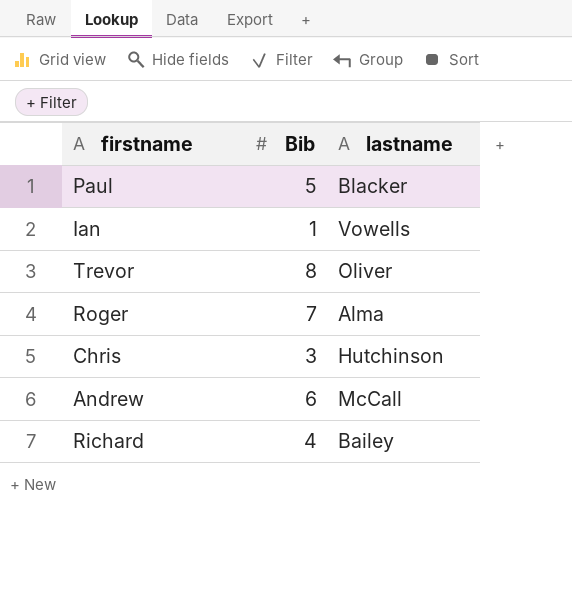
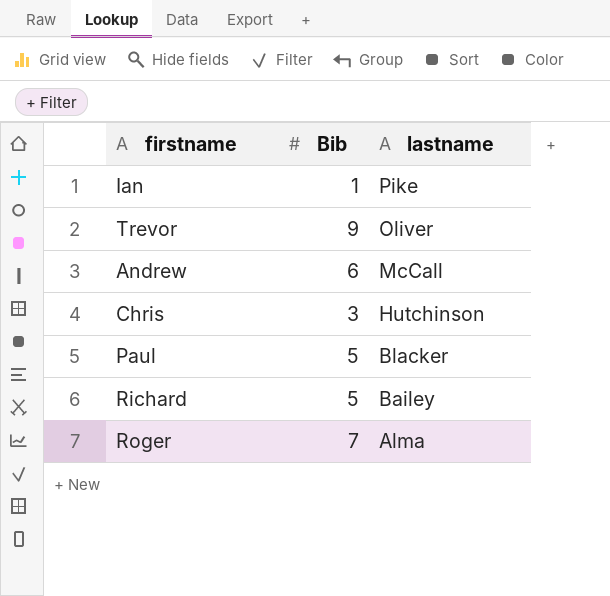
row order: none -> lastname descending
Ian | lastname: Vowells -> Pike
Trevor | Bib: 8 -> 9
Richard | Bib: 4 -> 5

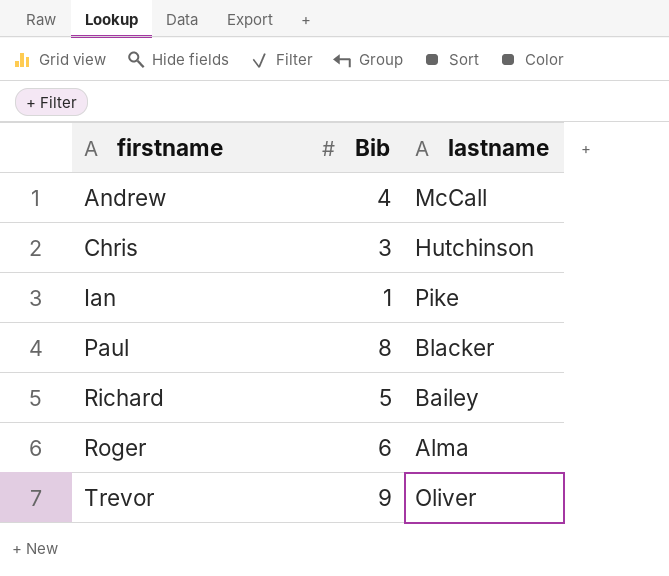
row order: lastname descending -> firstname ascending
Andrew | Bib: 6 -> 4
Paul | Bib: 5 -> 8
Roger | Bib: 7 -> 6

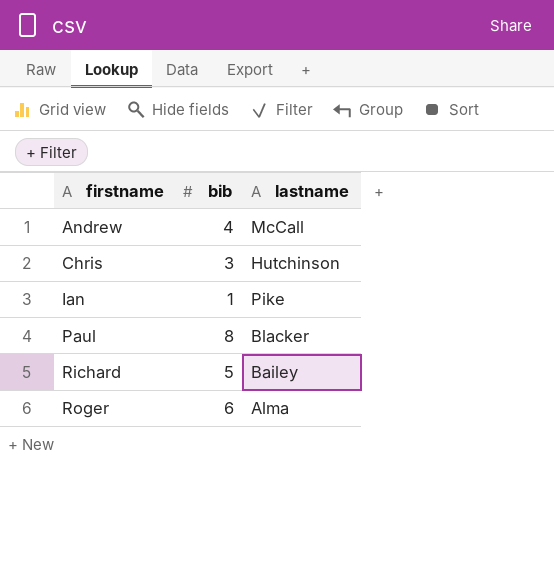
column name: Bib -> bib
row Trevor: 9 | Oliver -> none

